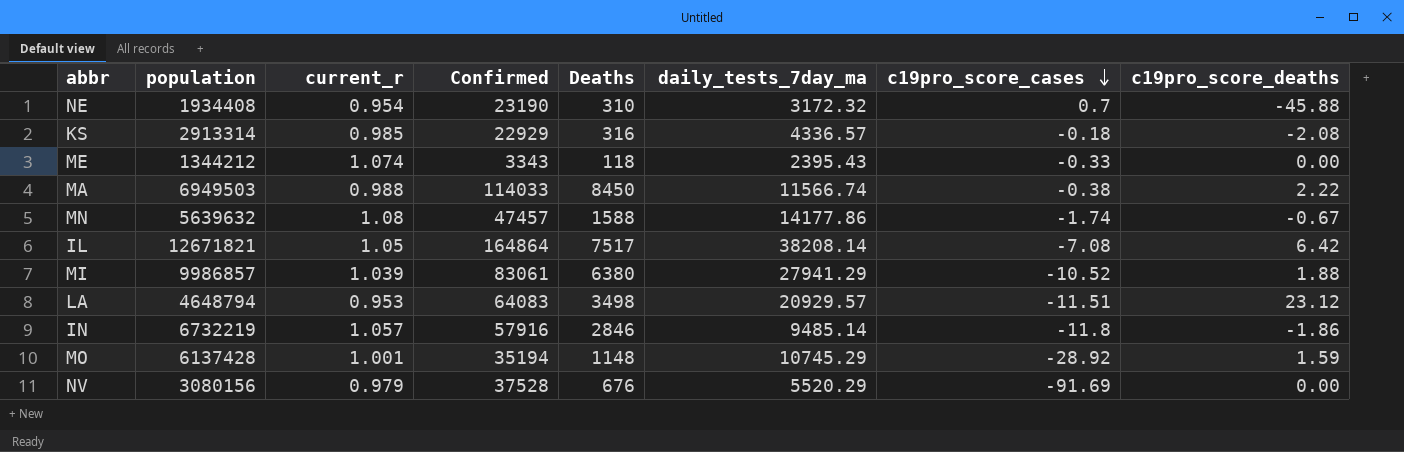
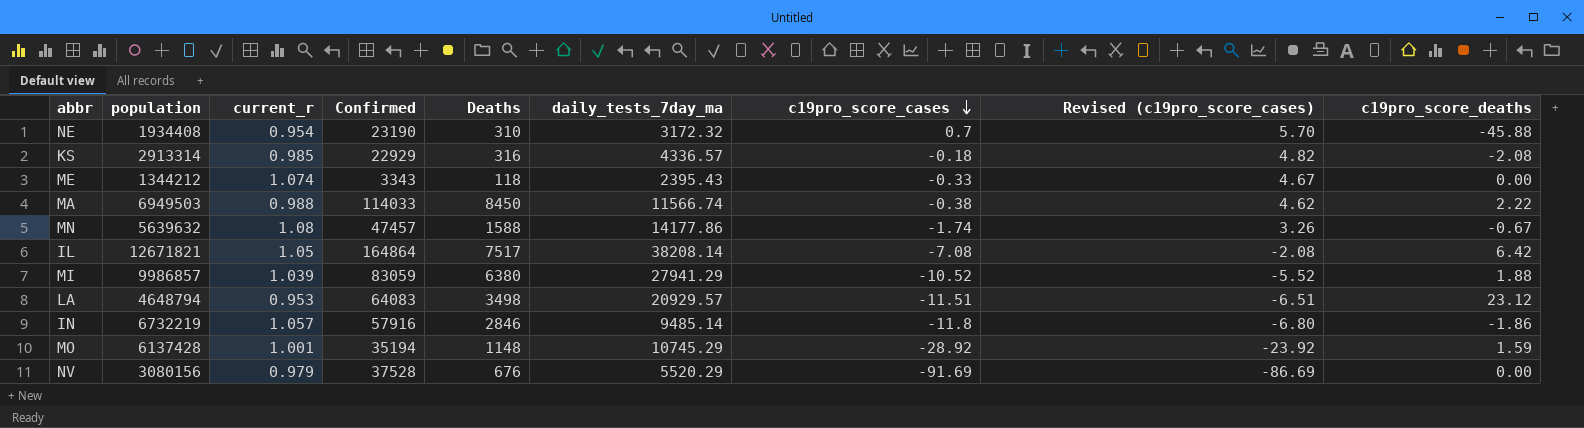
column Revised (c19pro_score_cases) | formula: none -> [c19pro_score_cases] + 5
MI | Confirmed: 83061 -> 83059

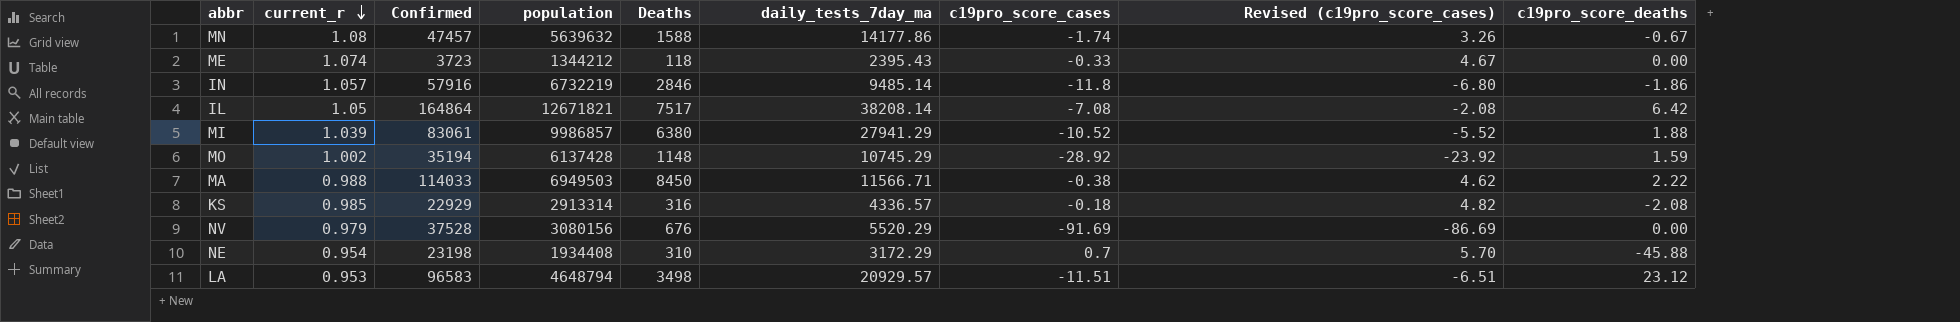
row order: c19pro_score_cases descending -> current_r descending
column population | position: 2 -> 4
ME | Confirmed: 3343 -> 3723
MI | Confirmed: 83059 -> 83061
MO | current_r: 1.001 -> 1.002
MA | daily_tests_7day_ma: 11566.74 -> 11566.71
NE | Confirmed: 23190 -> 23198
NE | daily_tests_7day_ma: 3172.32 -> 3172.29
LA | Confirmed: 64083 -> 96583

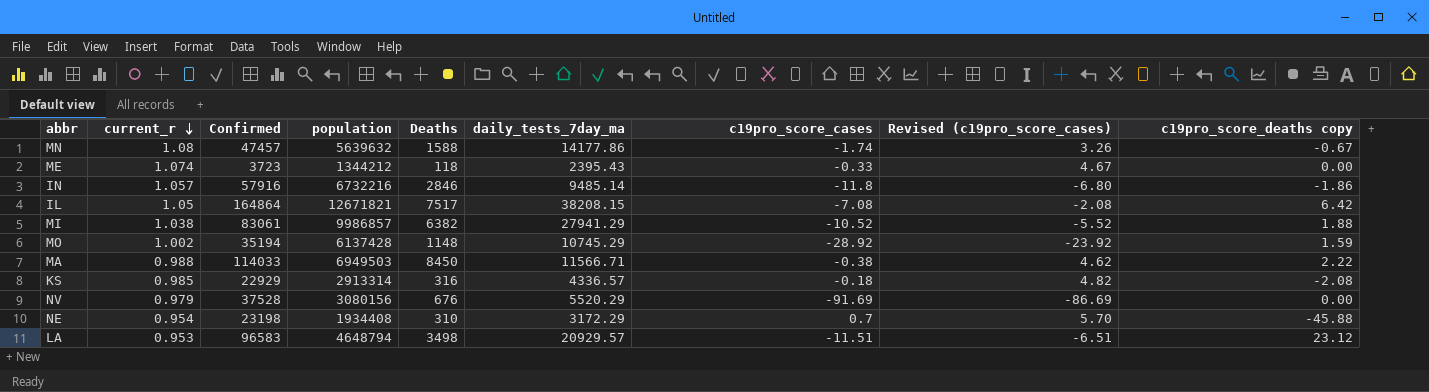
column name: c19pro_score_deaths -> c19pro_score_deaths copy
IN | population: 6732219 -> 6732216
IL | daily_tests_7day_ma: 38208.14 -> 38208.15
MI | current_r: 1.039 -> 1.038
MI | Deaths: 6380 -> 6382

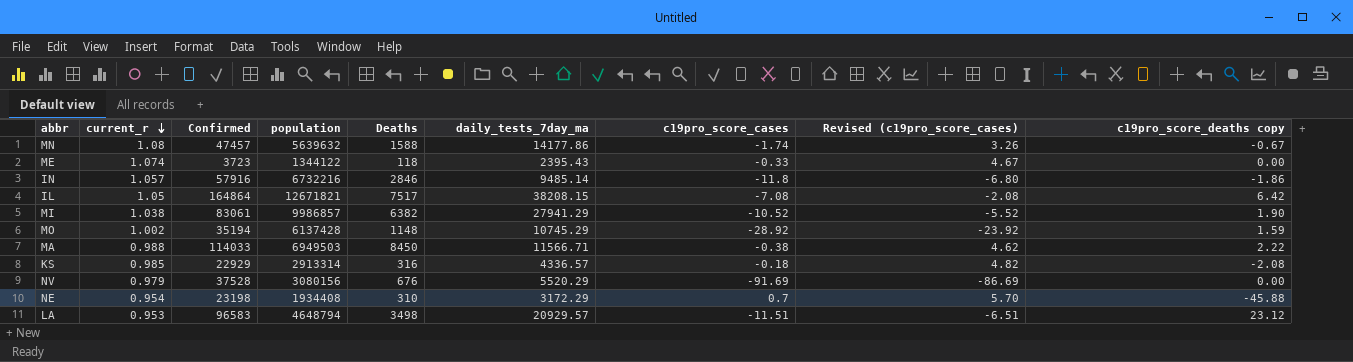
ME | population: 1344212 -> 1344122
MI | c19pro_score_deaths copy: 1.88 -> 1.90

